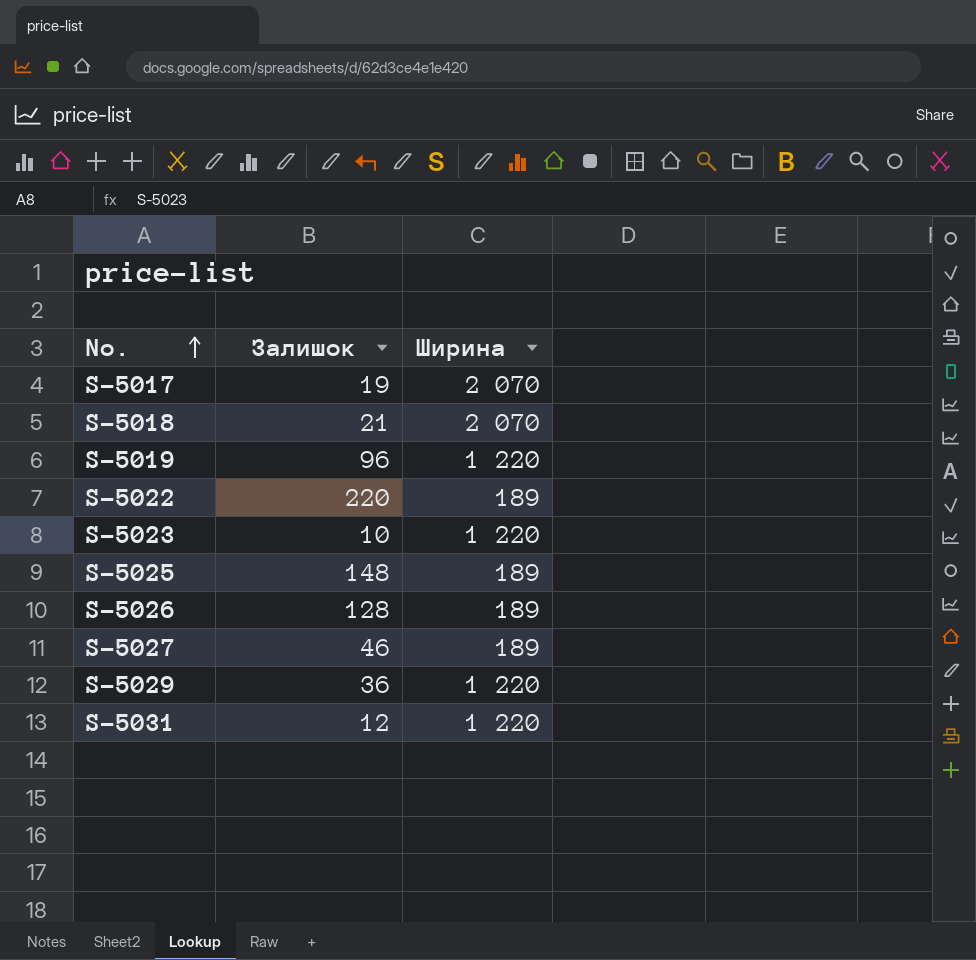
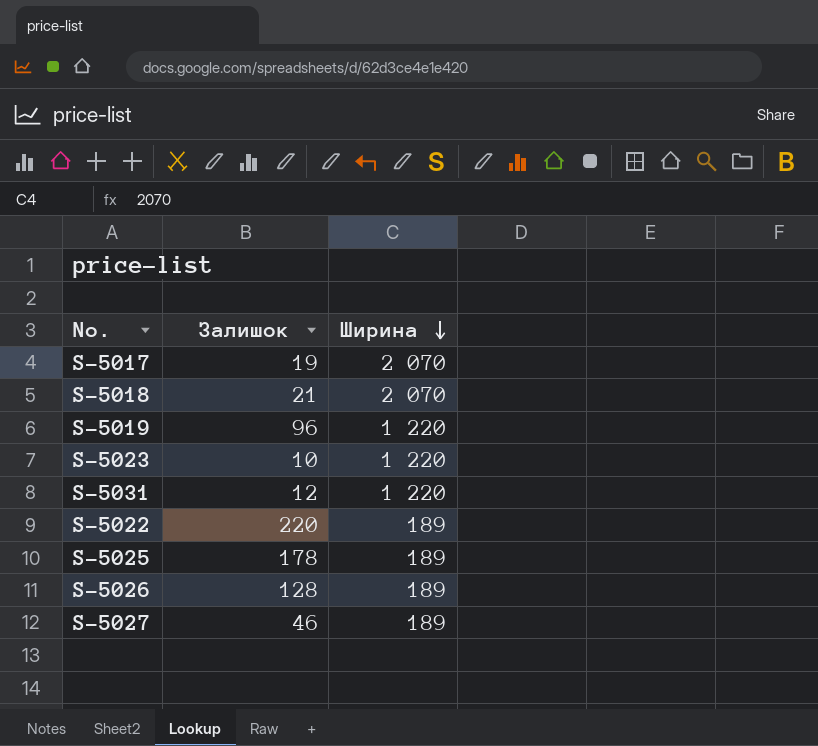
row order: No. ascending -> Ширина descending
row S-5029: 36 | 1 220 -> none
S-5025 | Залишок: 148 -> 178

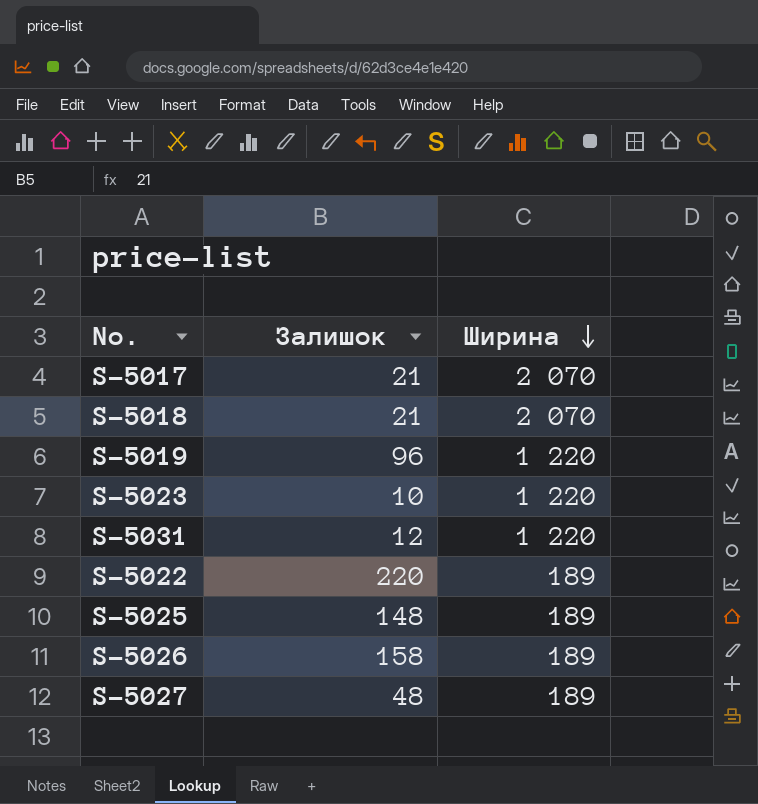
S-5017 | Залишок: 19 -> 21
S-5025 | Залишок: 178 -> 148
S-5026 | Залишок: 128 -> 158
S-5027 | Залишок: 46 -> 48

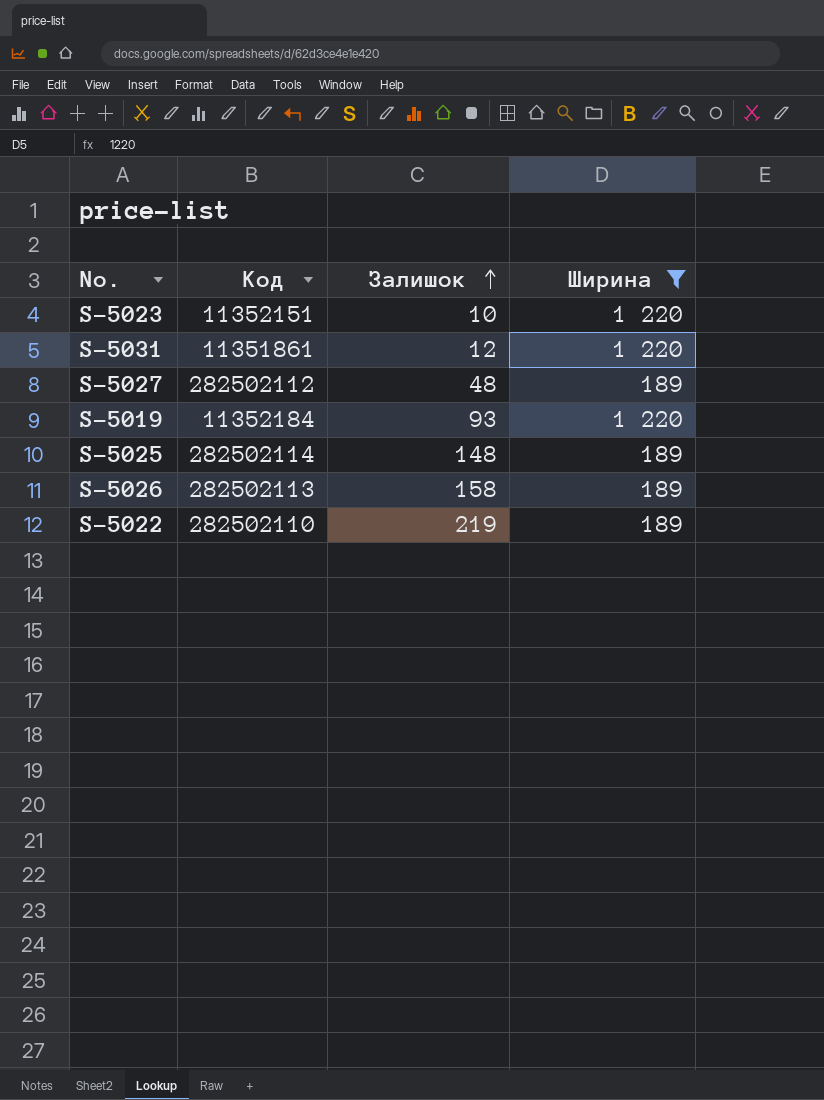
filter: none -> Ширина != 2 070
row order: Ширина descending -> Залишок ascending
column Код | position: none -> 2
S-5019 | Залишок: 96 -> 93
S-5022 | Залишок: 220 -> 219

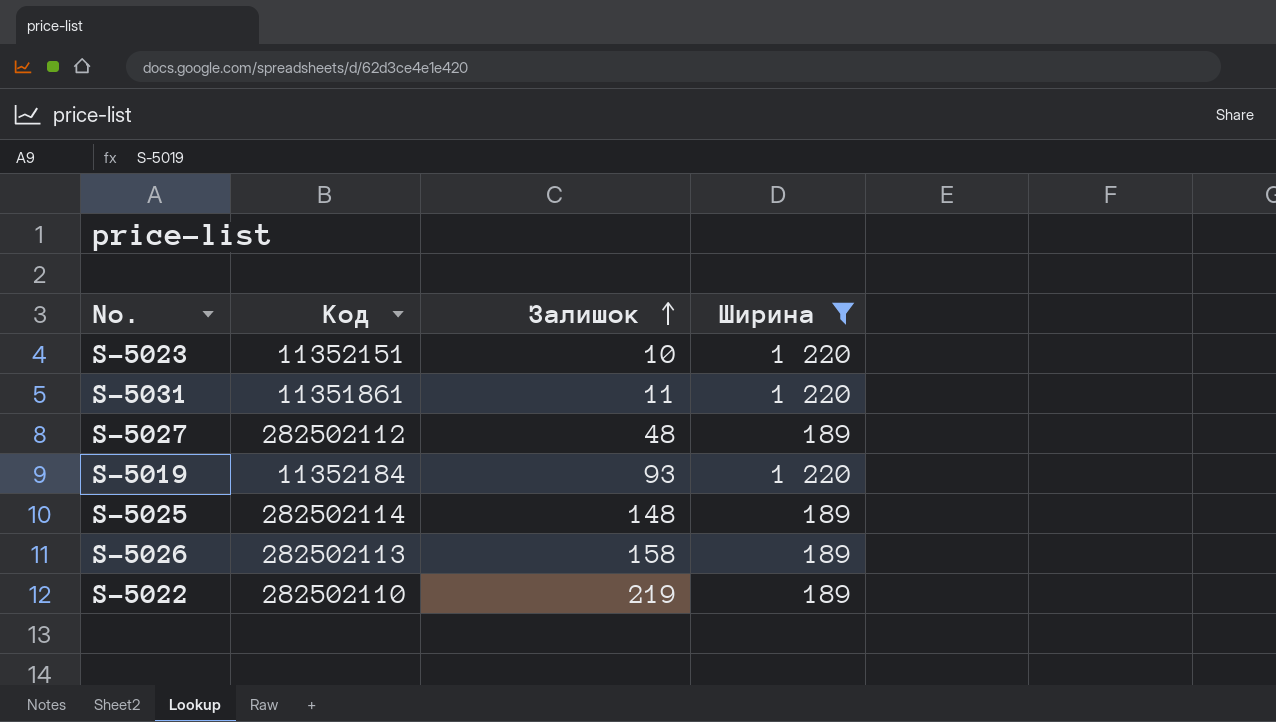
S-5031 | Залишок: 12 -> 11

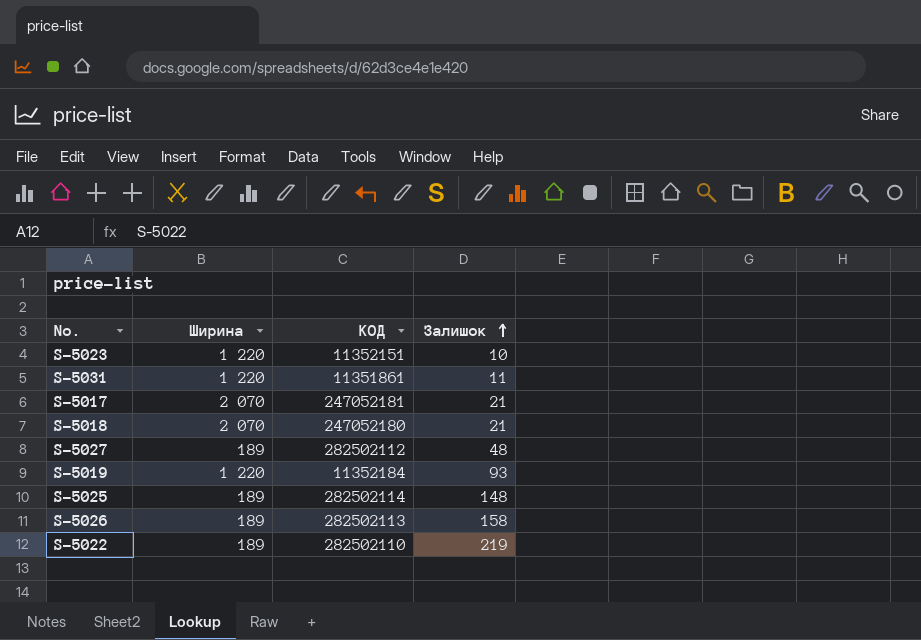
filter: Ширина != 2 070 -> none
column Ширина | position: 4 -> 2
column name: Код -> КОД

